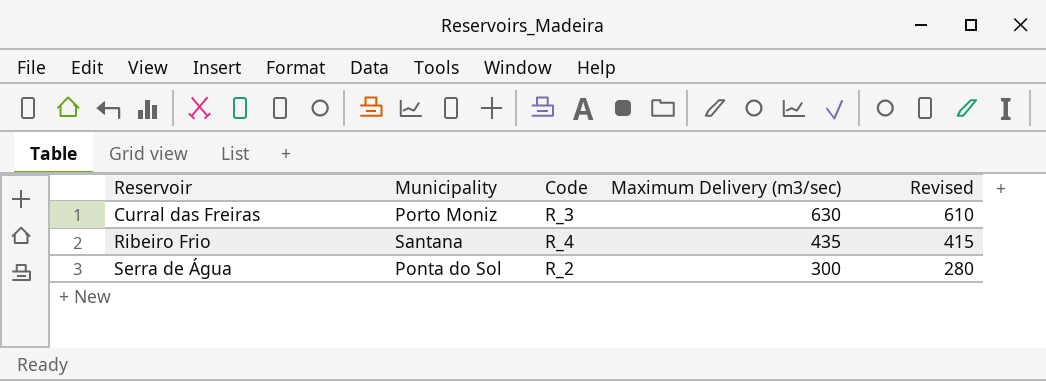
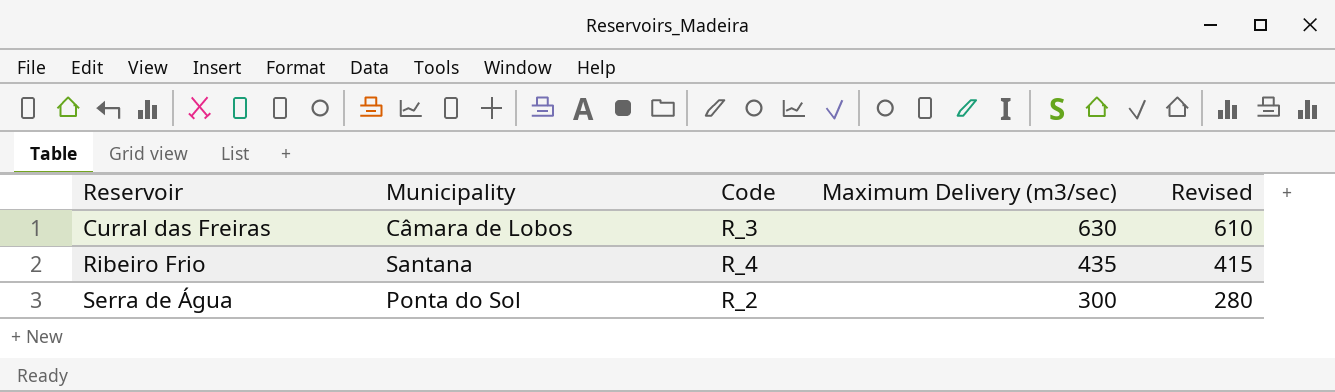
Curral das Freiras | Municipality: Porto Moniz -> Câmara de Lobos

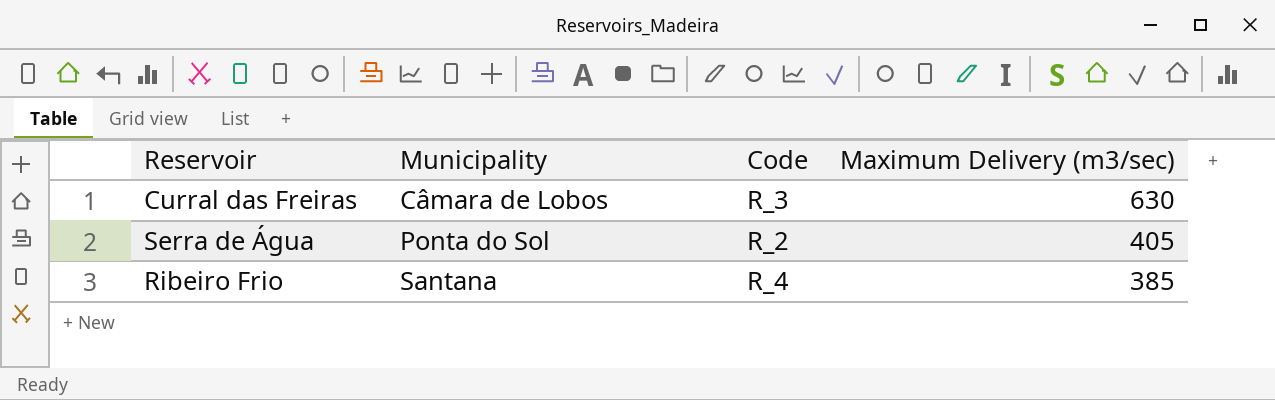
row order: Reservoir ascending -> Municipality ascending
column Revised | formula: [Maximum Delivery (m3/sec)] - 20 -> none
Serra de Água | Maximum Delivery (m3/sec): 300 -> 405
Ribeiro Frio | Maximum Delivery (m3/sec): 435 -> 385

